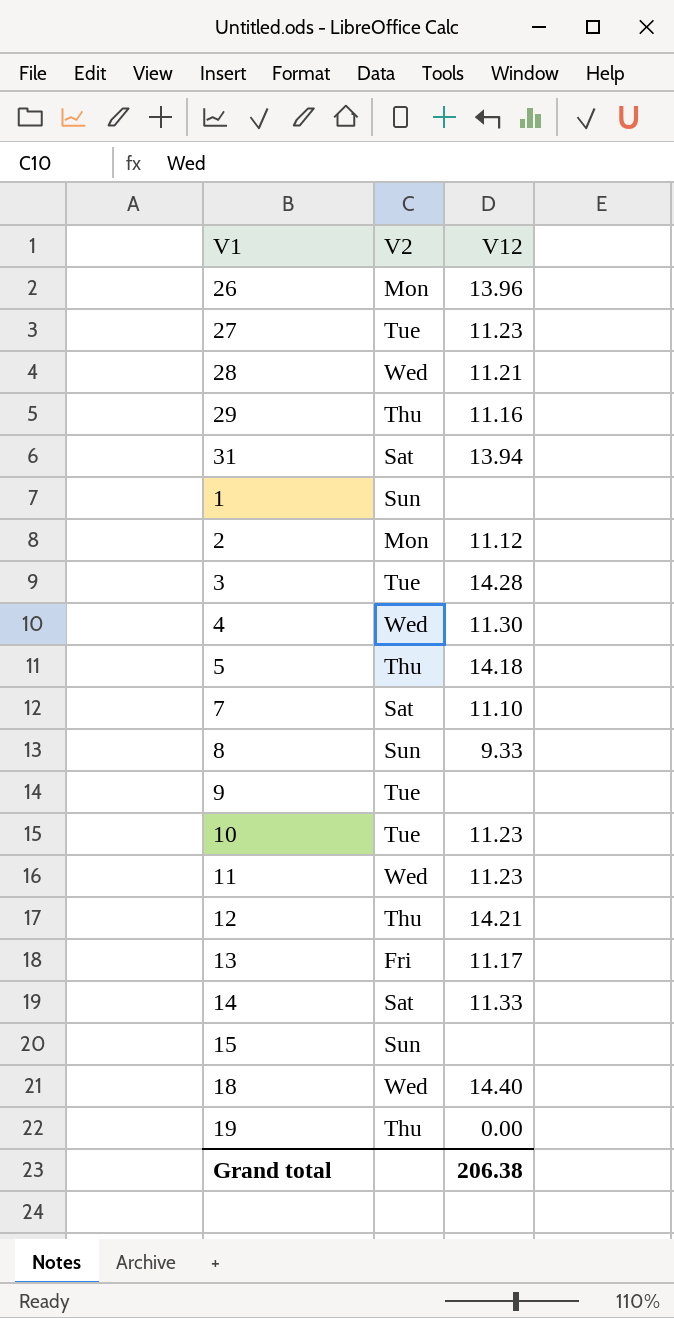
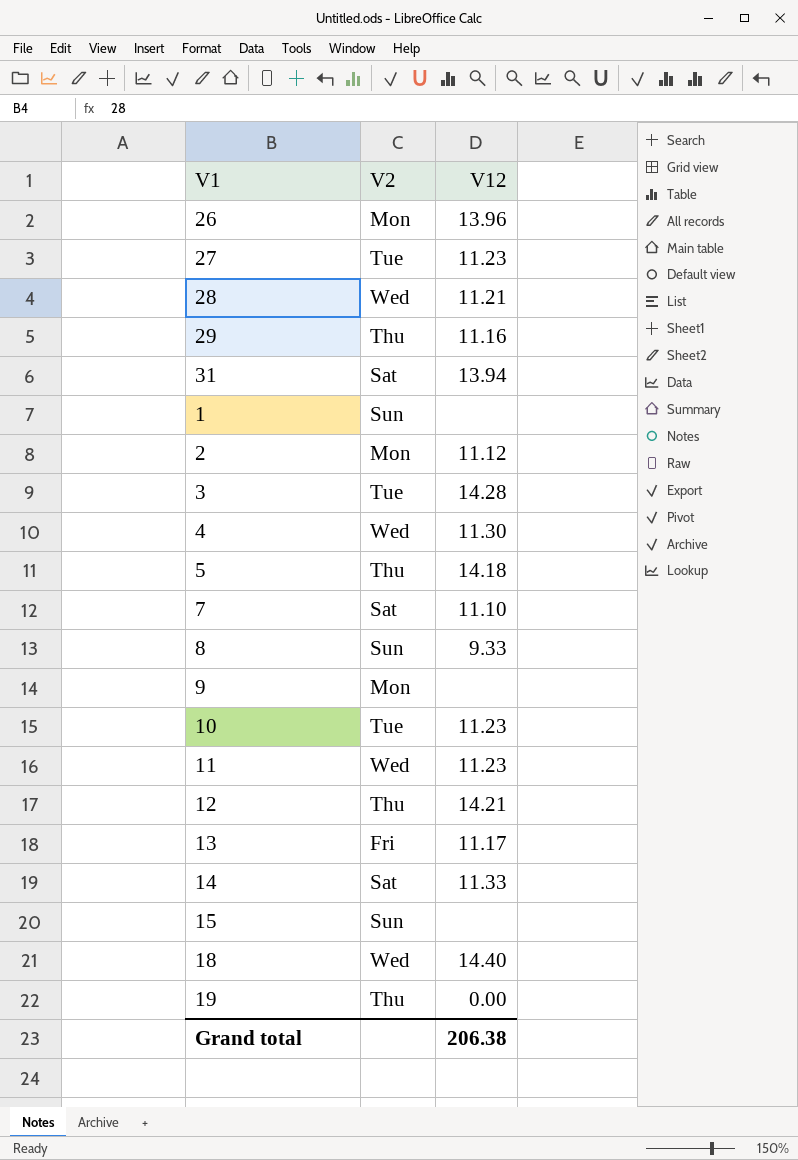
9 | V2: Tue -> Mon

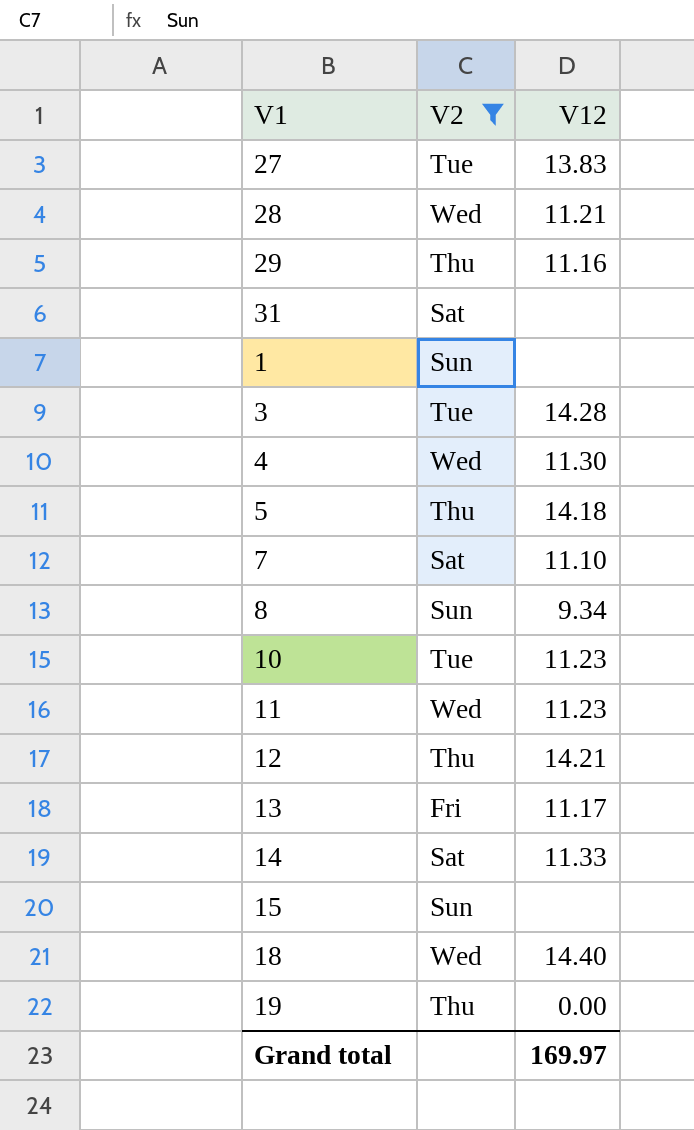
filter: none -> V2 != Mon
27 | V12: 11.23 -> 13.83
31 | V12: 13.94 -> none
8 | V12: 9.33 -> 9.34
Grand total | V12: 206.38 -> 169.97

